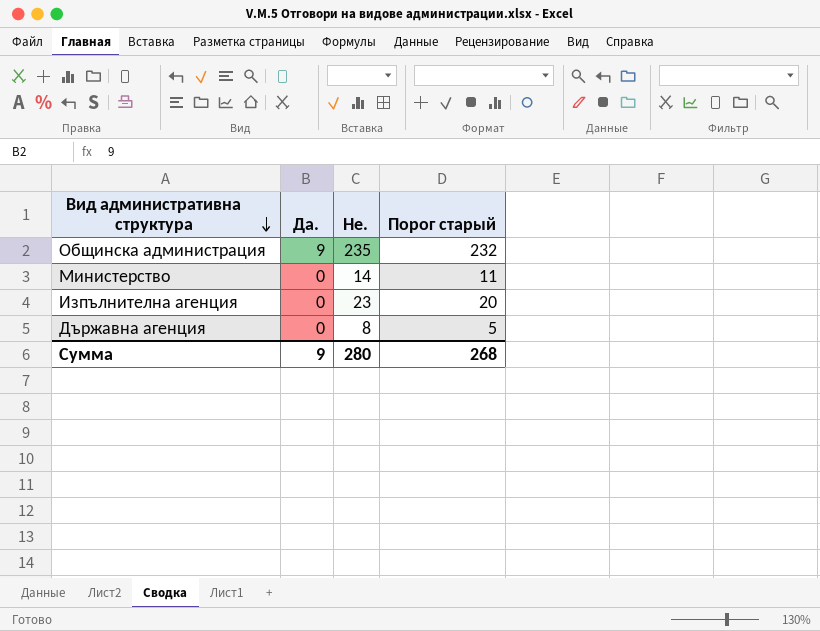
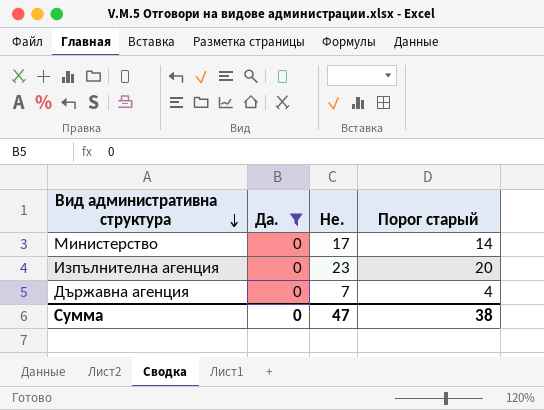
filter: none -> Да. = 0
Министерство | Не.: 14 -> 17
Министерство | Порог старый: 11 -> 14
Държавна агенция | Не.: 8 -> 7
Държавна агенция | Порог старый: 5 -> 4
Сумма | Да.: 9 -> 0
Сумма | Не.: 280 -> 47
Сумма | Порог старый: 268 -> 38

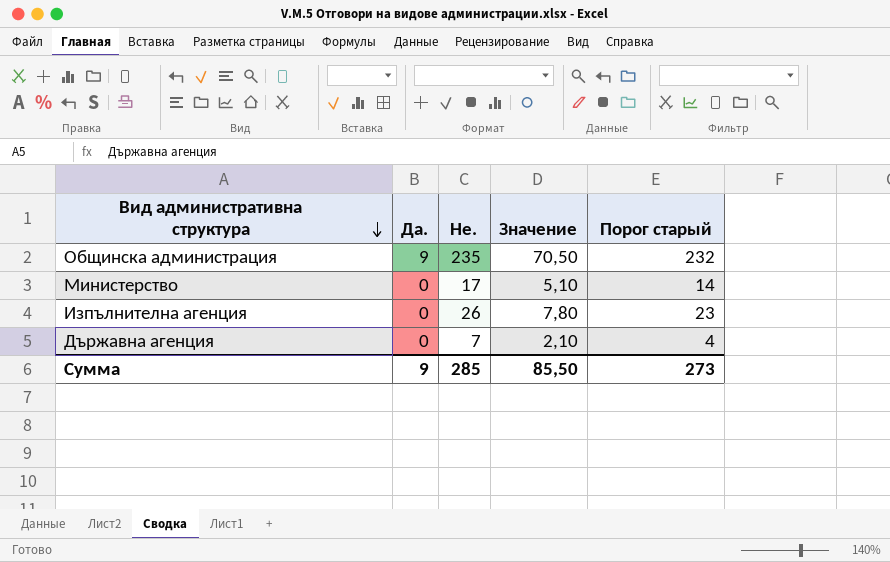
filter: Да. = 0 -> none
column Значение | formula: none -> [Не.] * 0,3
Изпълнителна агенция | Не.: 23 -> 26
Изпълнителна агенция | Порог старый: 20 -> 23
Сумма | Да.: 0 -> 9
Сумма | Не.: 47 -> 285
Сумма | Порог старый: 38 -> 273

